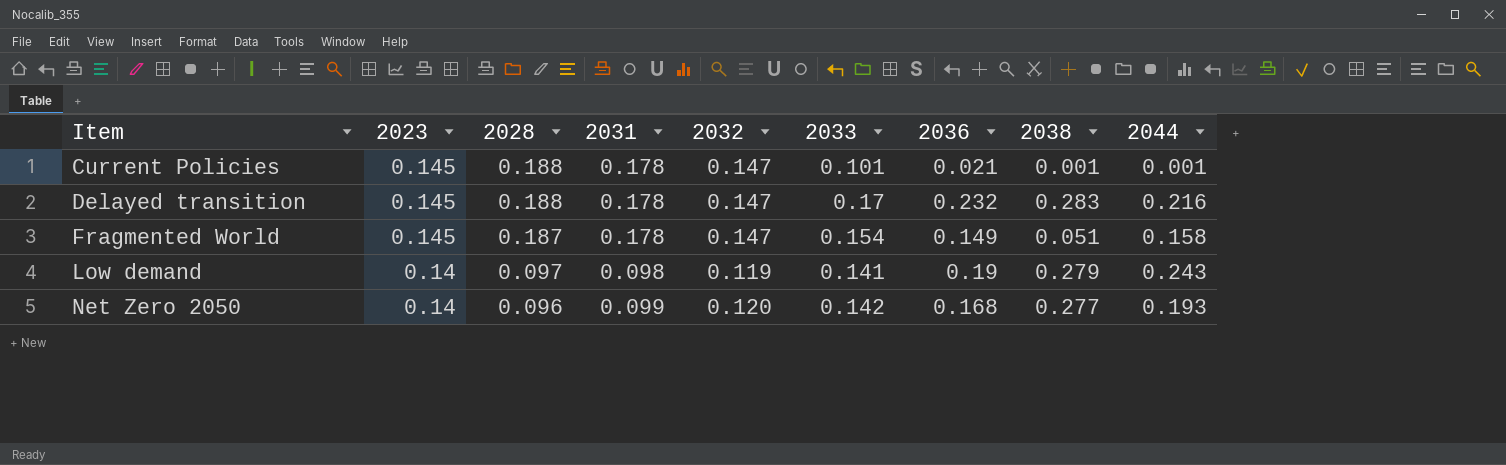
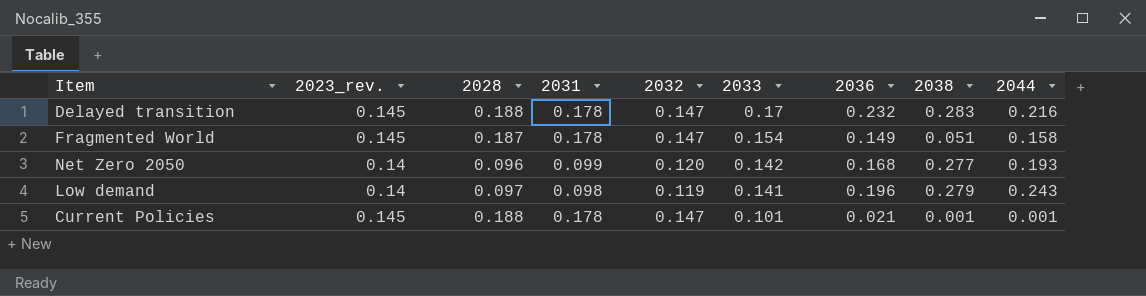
row order: Item ascending -> 2033 descending
column name: 2023 -> 2023_rev.
Low demand | 2036: 0.19 -> 0.196

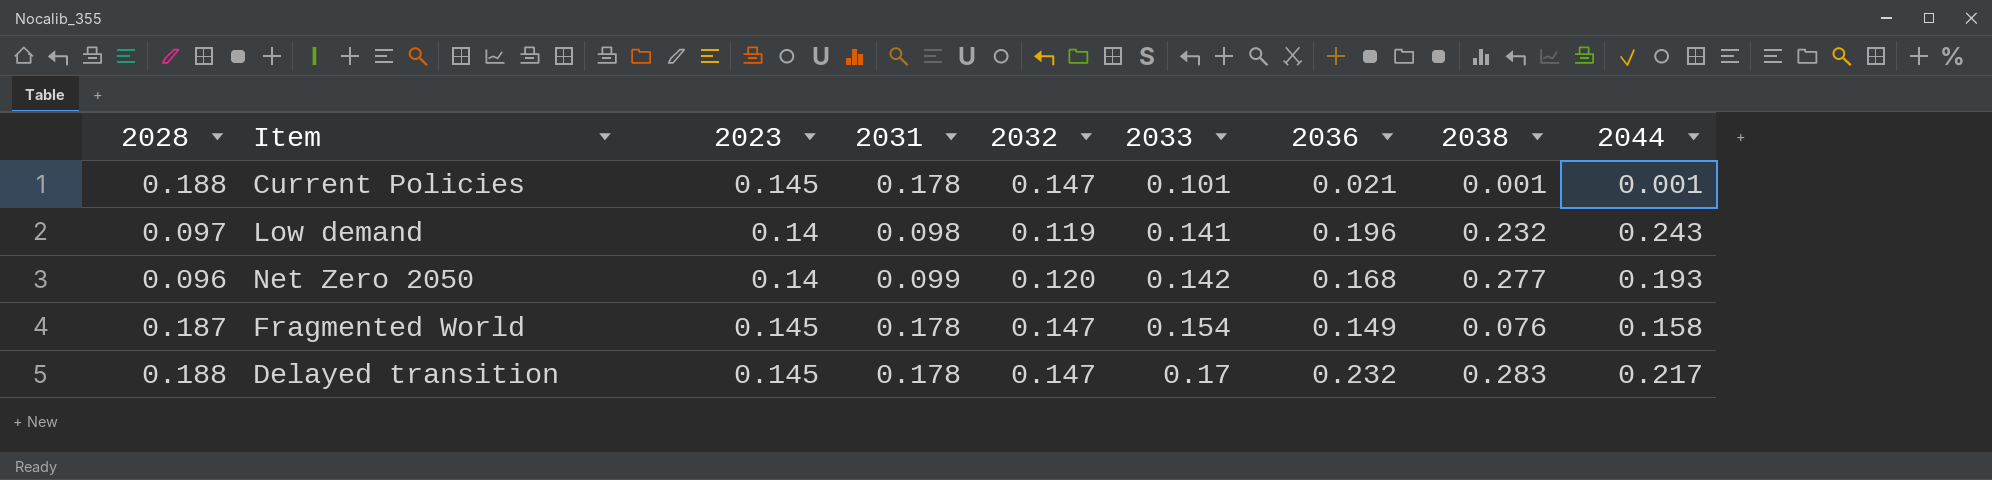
row order: 2033 descending -> 2033 ascending
column 2028 | position: 3 -> 1
column name: 2023_rev. -> 2023
Low demand | 2038: 0.279 -> 0.232
Fragmented World | 2038: 0.051 -> 0.076
Delayed transition | 2044: 0.216 -> 0.217

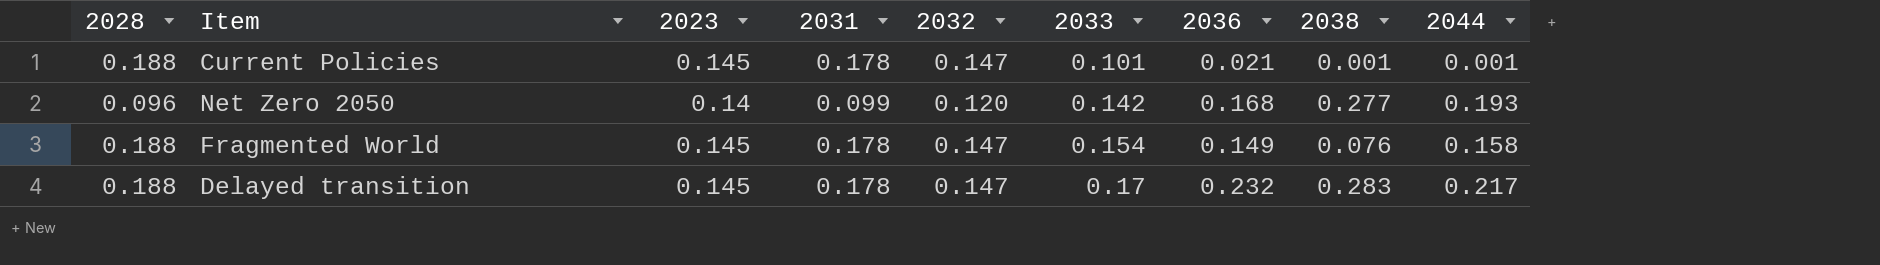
row Low demand: 0.097 | 0.14 | 0.098 | 0.119 | 0.141 | 0.196 | 0.232 | 0.243 -> none
Fragmented World | 2028: 0.187 -> 0.188

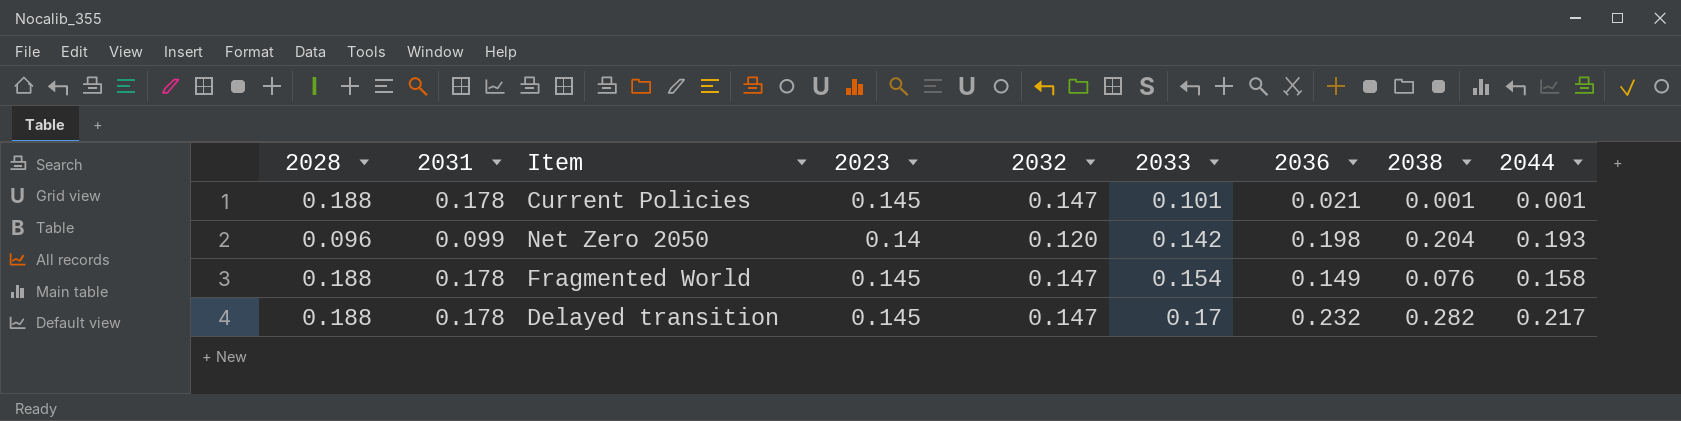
column 2031 | position: 4 -> 2
Net Zero 2050 | 2036: 0.168 -> 0.198
Net Zero 2050 | 2038: 0.277 -> 0.204
Delayed transition | 2038: 0.283 -> 0.282

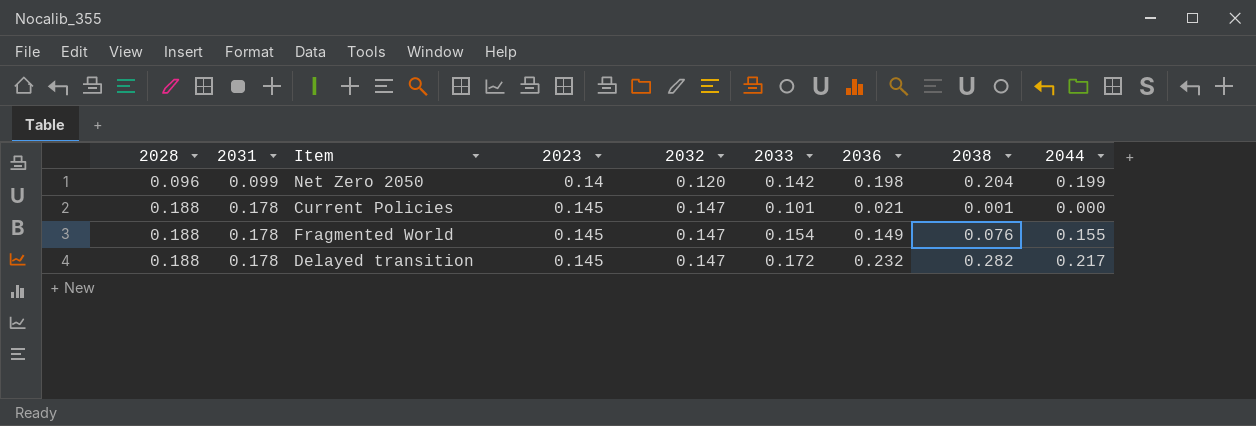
row order: 2033 ascending -> 2028 ascending
Net Zero 2050 | 2044: 0.193 -> 0.199
Current Policies | 2044: 0.001 -> 0.000
Fragmented World | 2044: 0.158 -> 0.155
Delayed transition | 2033: 0.17 -> 0.172

